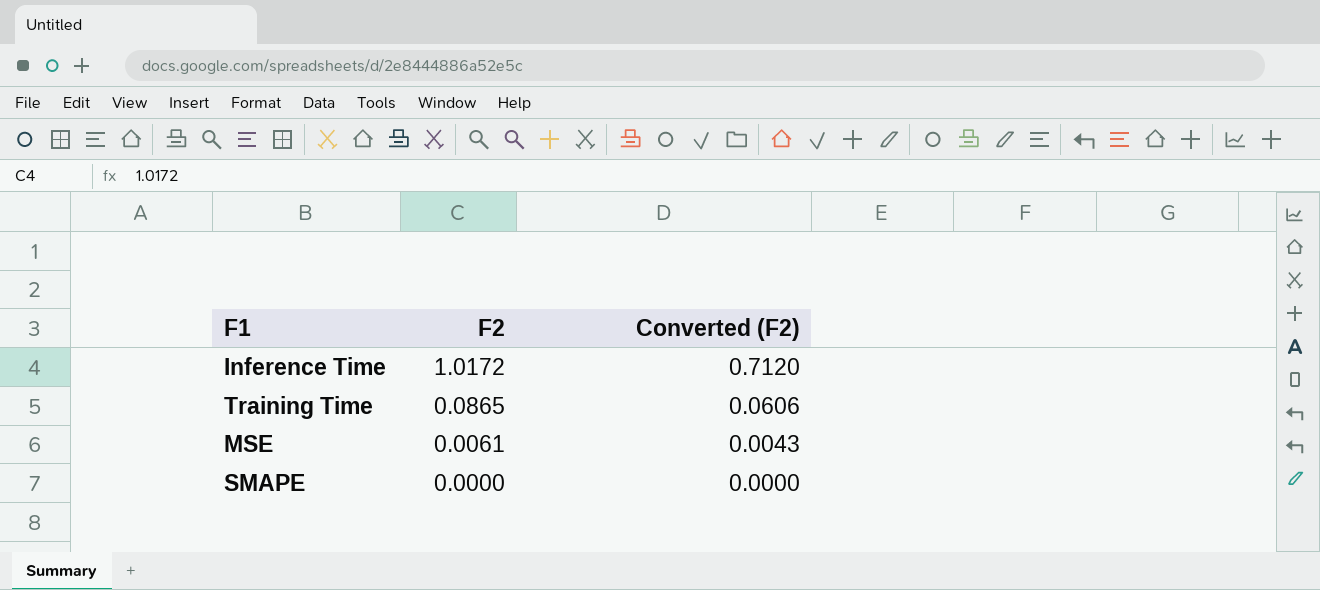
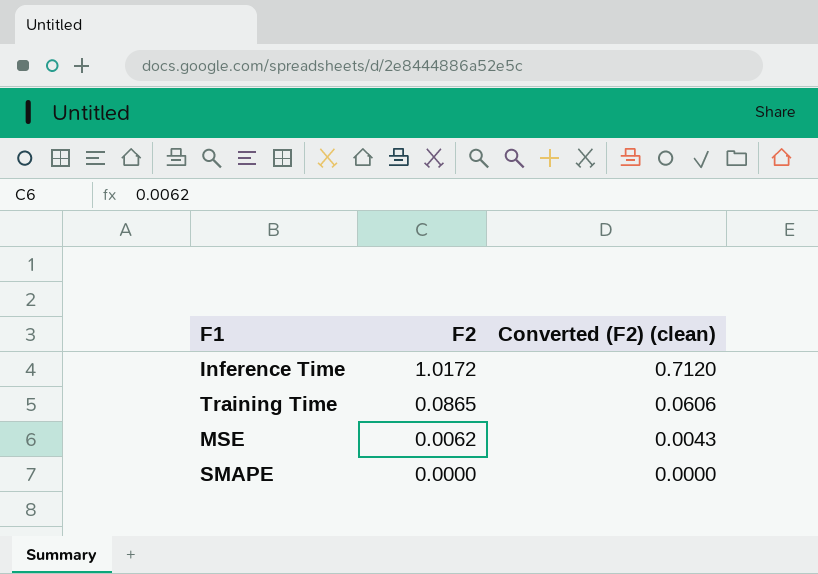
column name: Converted (F2) -> Converted (F2) (clean)
MSE | F2: 0.0061 -> 0.0062

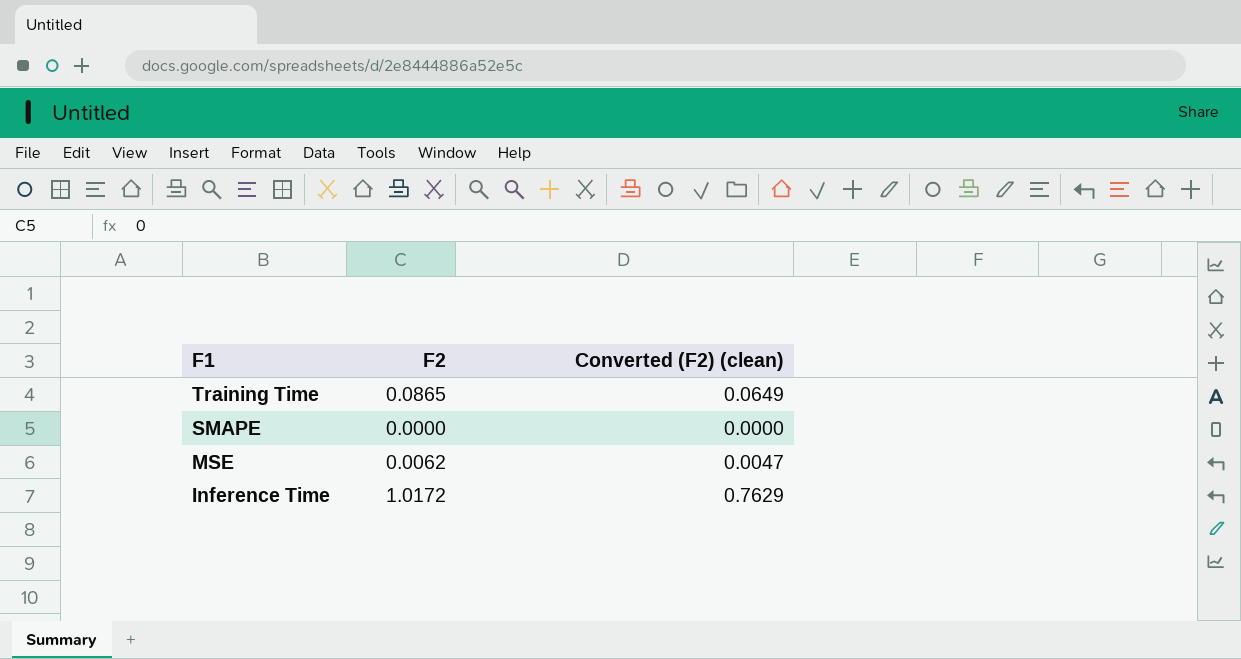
row order: F2 descending -> F1 descending
column Converted (F2) (clean) | formula: [F2] * 0.7 -> [F2] * 0.75

